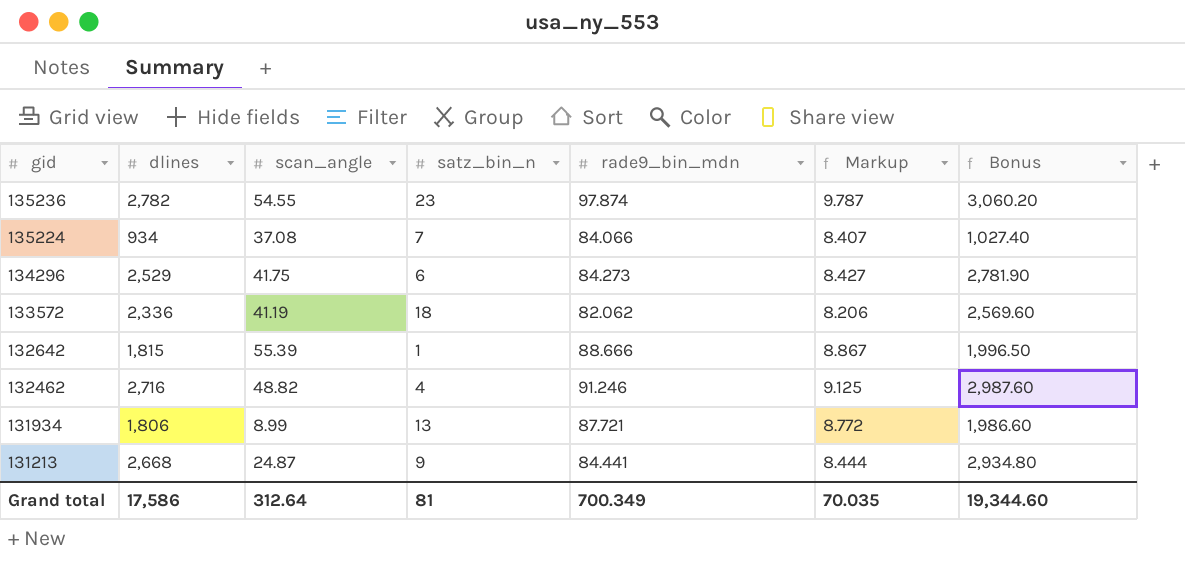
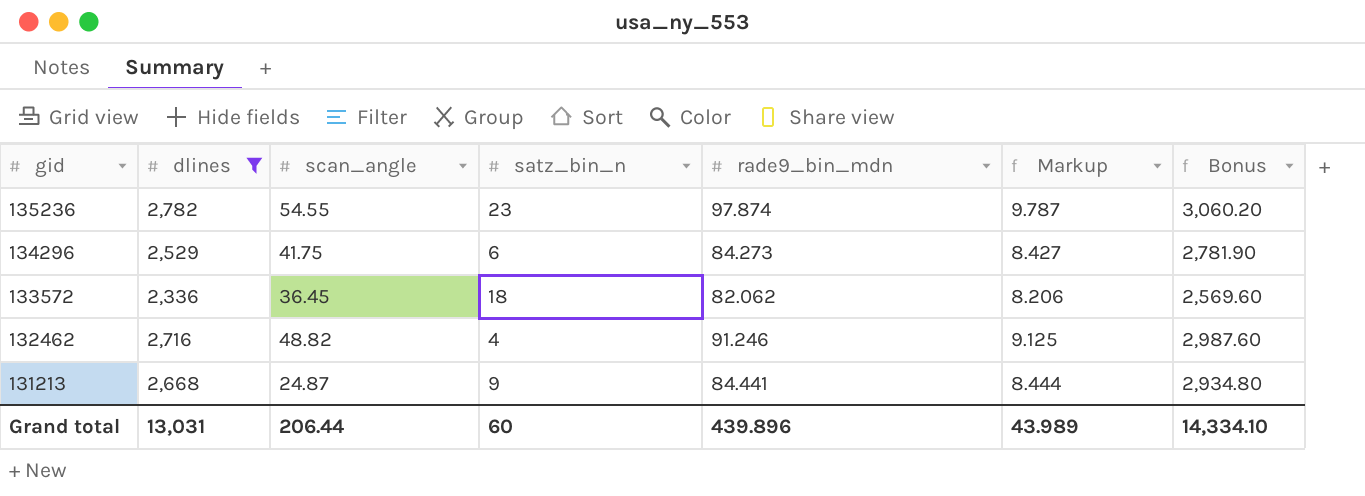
filter: none -> dlines >= 2,336
133572 | scan_angle: 41.19 -> 36.45
Grand total | dlines: 17,586 -> 13,031
Grand total | scan_angle: 312.64 -> 206.44
Grand total | satz_bin_n: 81 -> 60
Grand total | rade9_bin_mdn: 700.349 -> 439.896
Grand total | Markup: 70.035 -> 43.989
Grand total | Bonus: 19,344.60 -> 14,334.10

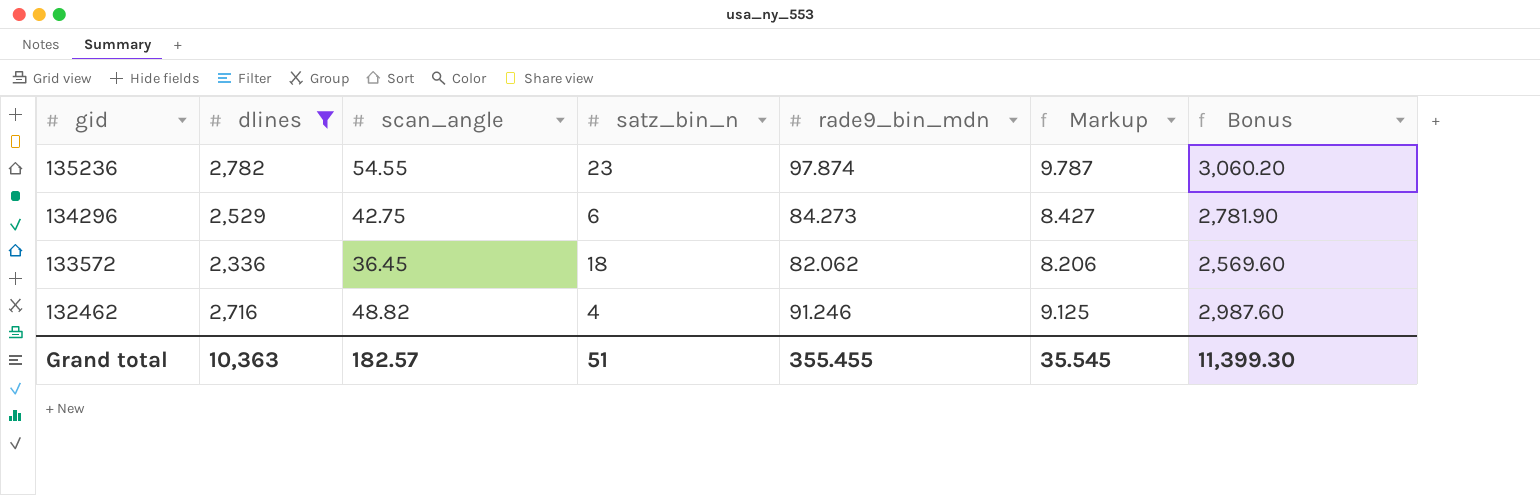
row 131213: 2,668 | 24.87 | 9 | 84.441 | 8.444 | 2,934.80 -> none
134296 | scan_angle: 41.75 -> 42.75
Grand total | dlines: 13,031 -> 10,363
Grand total | scan_angle: 206.44 -> 182.57
Grand total | satz_bin_n: 60 -> 51
Grand total | rade9_bin_mdn: 439.896 -> 355.455
Grand total | Markup: 43.989 -> 35.545
Grand total | Bonus: 14,334.10 -> 11,399.30

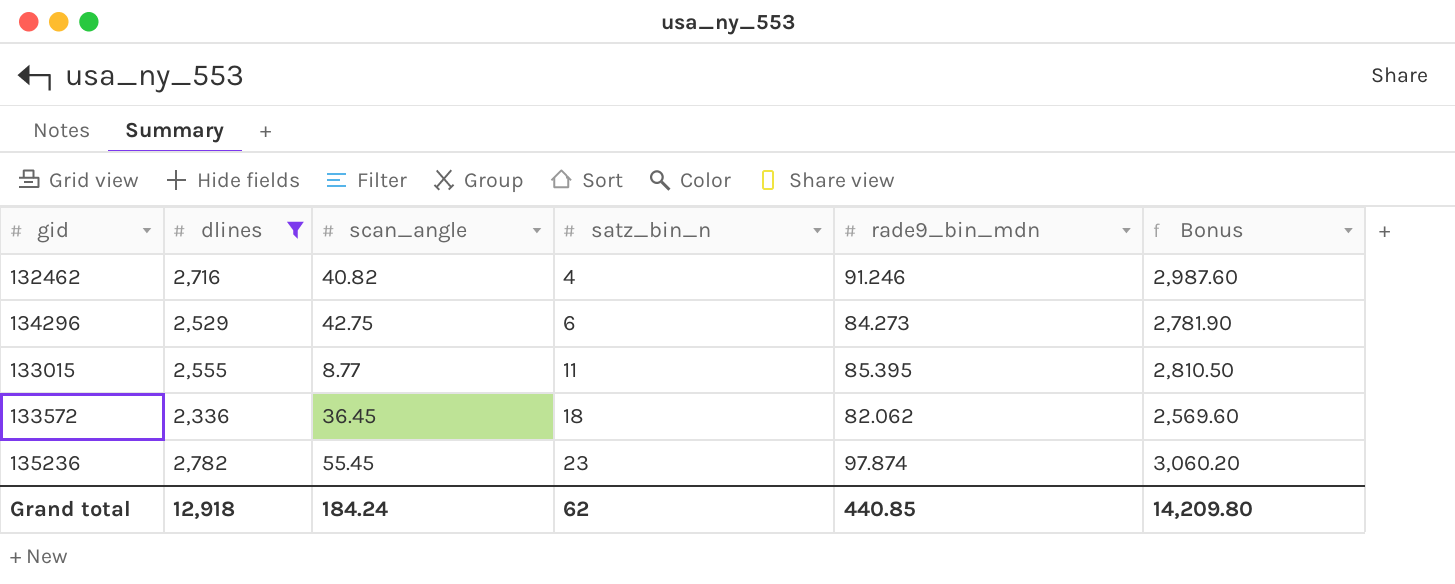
row order: gid descending -> satz_bin_n ascending
column Markup | formula: [rade9_bin_mdn] * 0.1 -> none
132462 | scan_angle: 48.82 -> 40.82
row 133015: none -> 2,555 | 8.77 | 11 | 85.395 | 2,810.50
135236 | scan_angle: 54.55 -> 55.45
Grand total | dlines: 10,363 -> 12,918
Grand total | scan_angle: 182.57 -> 184.24
Grand total | satz_bin_n: 51 -> 62
Grand total | rade9_bin_mdn: 355.455 -> 440.85
Grand total | Bonus: 11,399.30 -> 14,209.80

